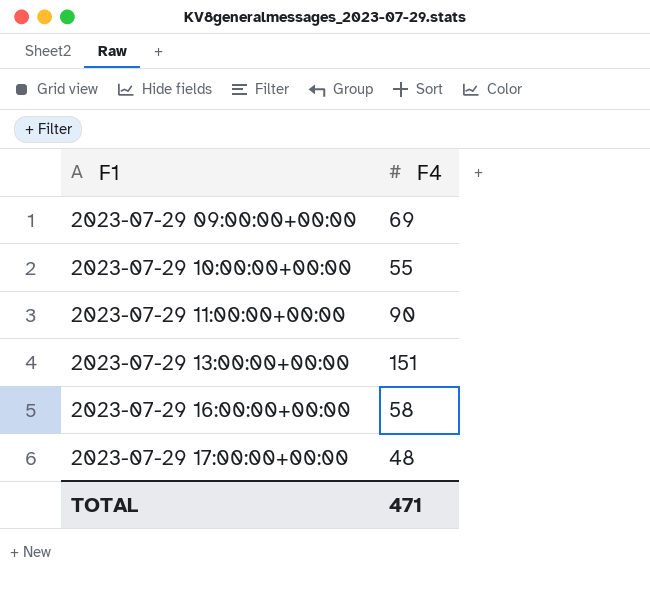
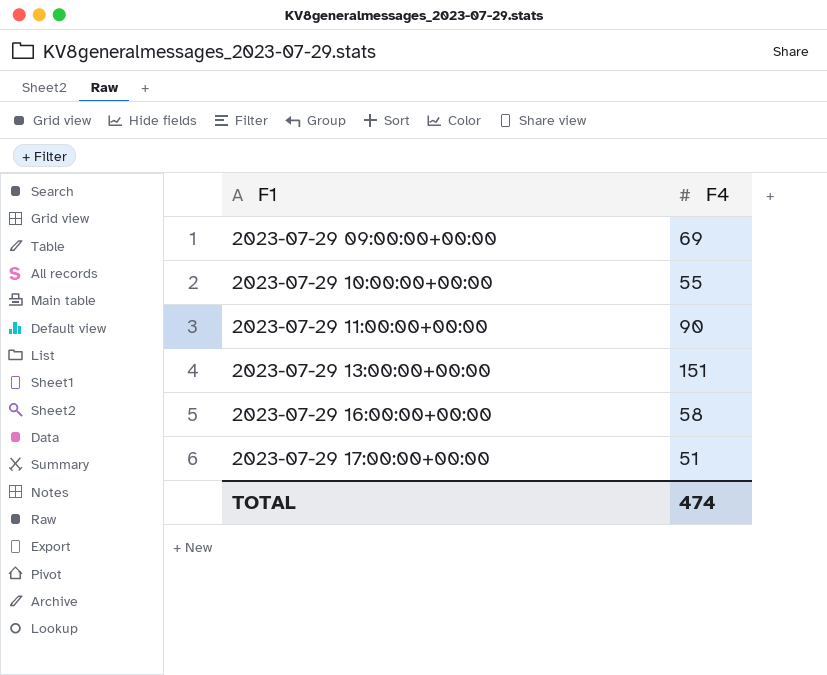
2023-07-29 17:00:00+00:00 | F4: 48 -> 51
TOTAL | F4: 471 -> 474

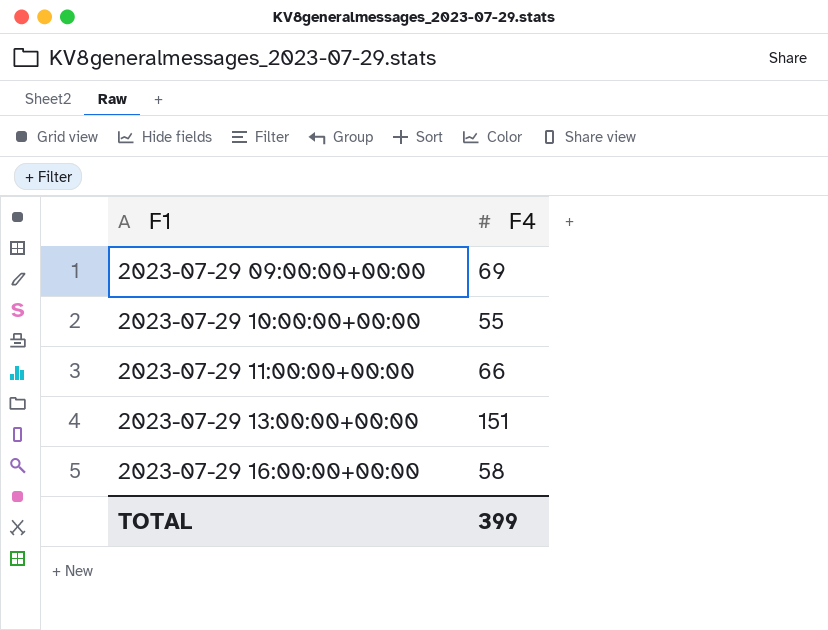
row 2023-07-29 17:00:00+00:00: 51 -> none
2023-07-29 11:00:00+00:00 | F4: 90 -> 66
TOTAL | F4: 474 -> 399

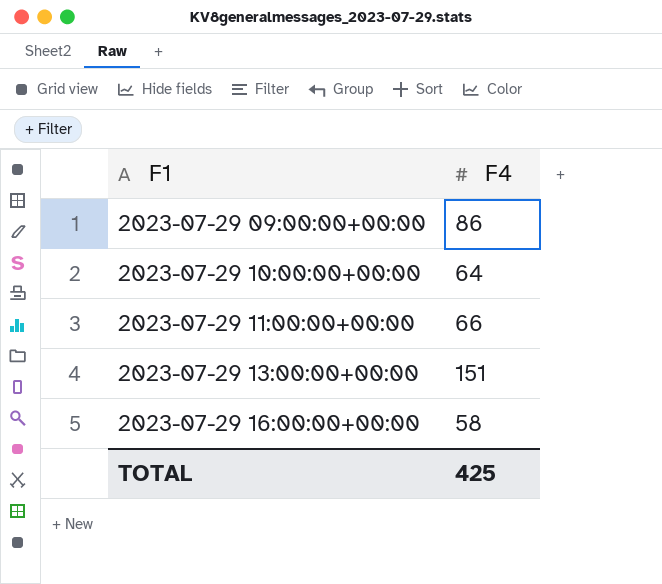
2023-07-29 09:00:00+00:00 | F4: 69 -> 86
2023-07-29 10:00:00+00:00 | F4: 55 -> 64
TOTAL | F4: 399 -> 425

